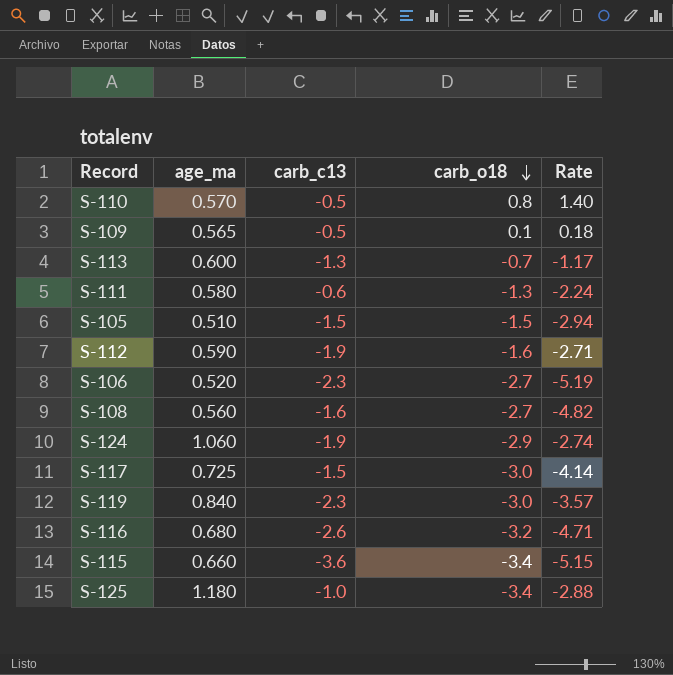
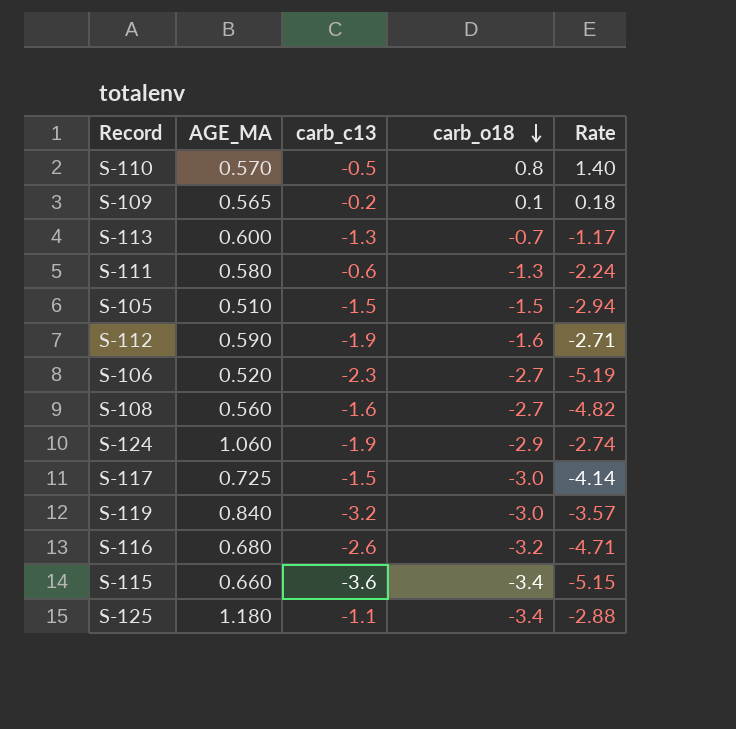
column name: age_ma -> AGE_MA
S-109 | carb_c13: -0.5 -> -0.2
S-119 | carb_c13: -2.3 -> -3.2
S-125 | carb_c13: -1.0 -> -1.1

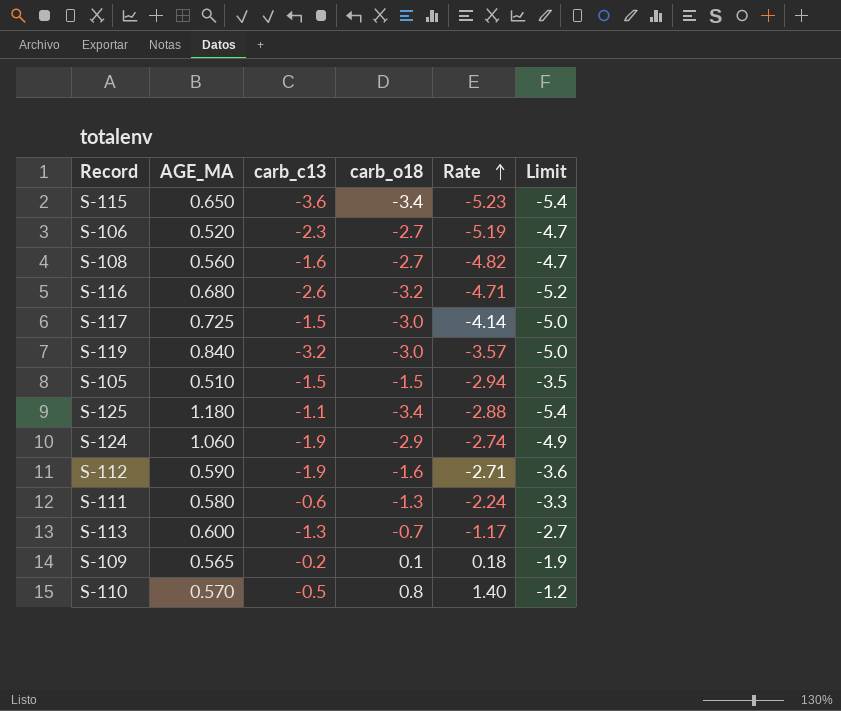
row order: carb_o18 descending -> Rate ascending
column Limit | formula: none -> [carb_o18] - 2
S-115 | AGE_MA: 0.660 -> 0.650
S-115 | Rate: -5.15 -> -5.23

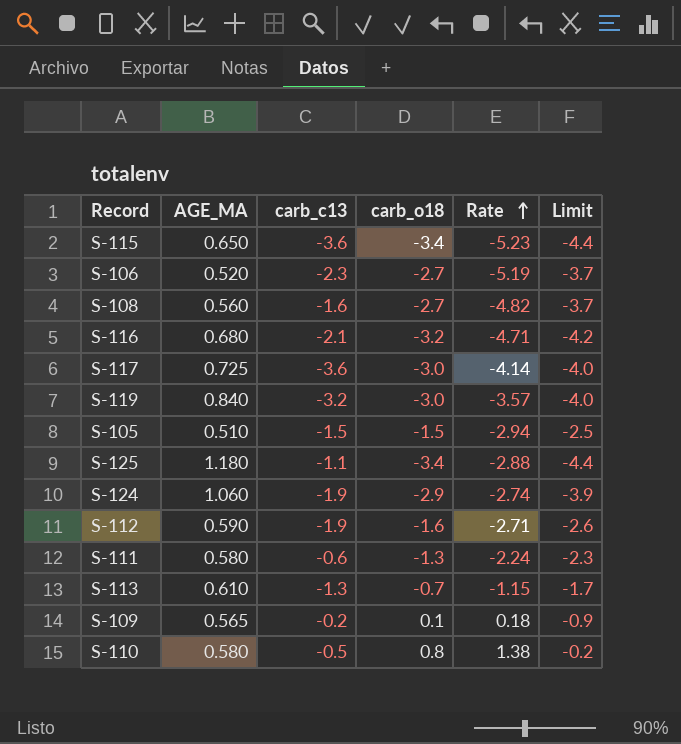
column Limit | formula: [carb_o18] - 2 -> [carb_o18] - 1
S-116 | carb_c13: -2.6 -> -2.1
S-117 | carb_c13: -1.5 -> -3.6
S-113 | AGE_MA: 0.600 -> 0.610
S-113 | Rate: -1.17 -> -1.15
S-110 | AGE_MA: 0.570 -> 0.580
S-110 | Rate: 1.40 -> 1.38

